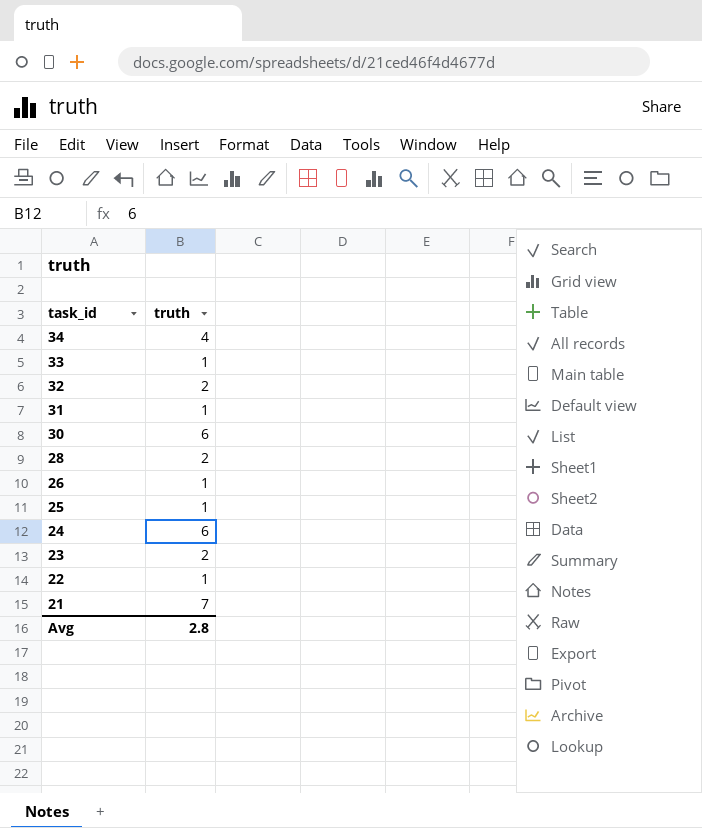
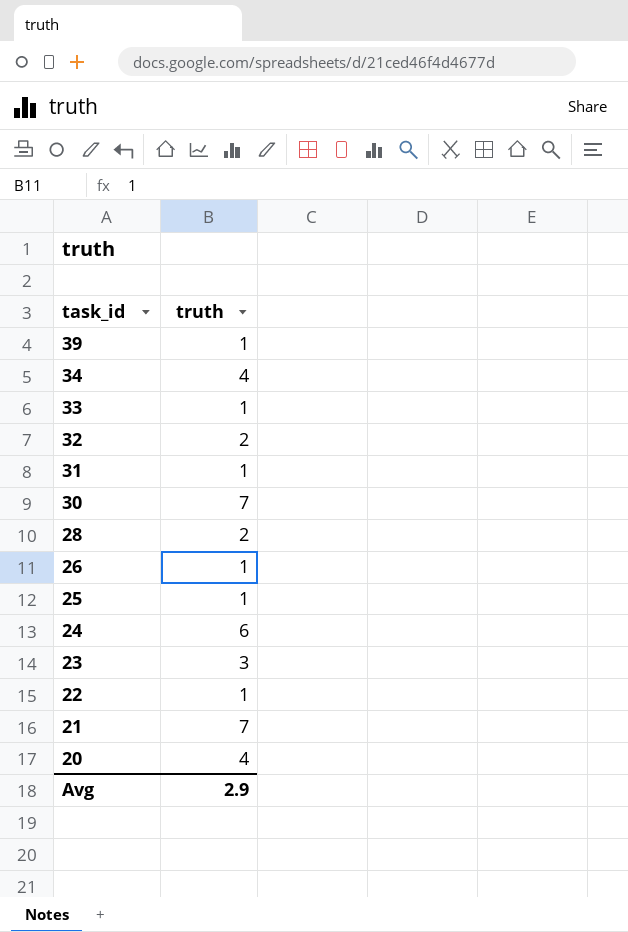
row 39: none -> 1
30 | truth: 6 -> 7
23 | truth: 2 -> 3
row 20: none -> 4
Avg | truth: 2.8 -> 2.9

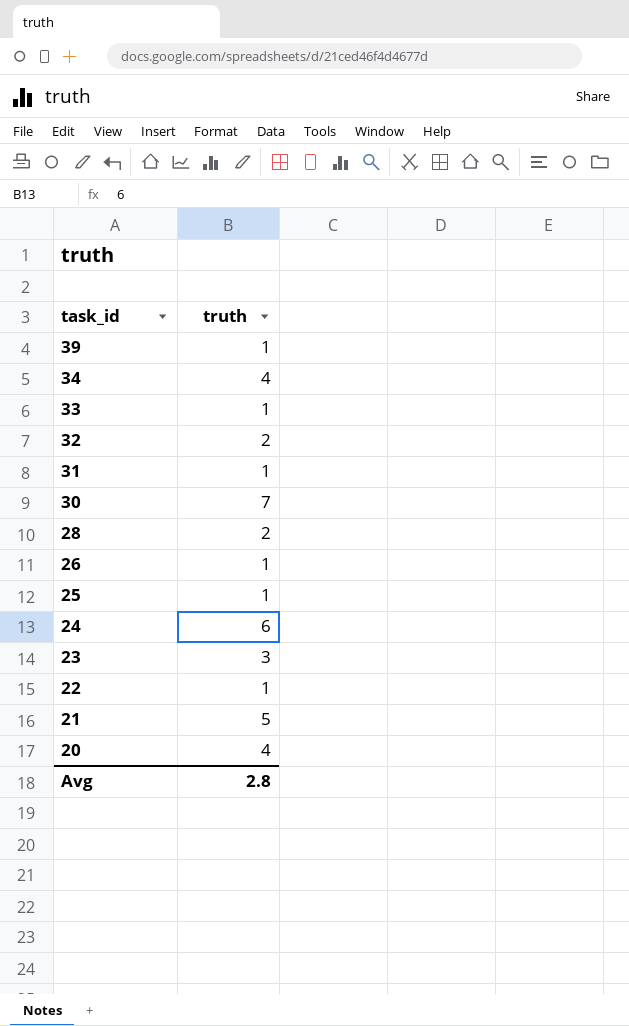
21 | truth: 7 -> 5
Avg | truth: 2.9 -> 2.8

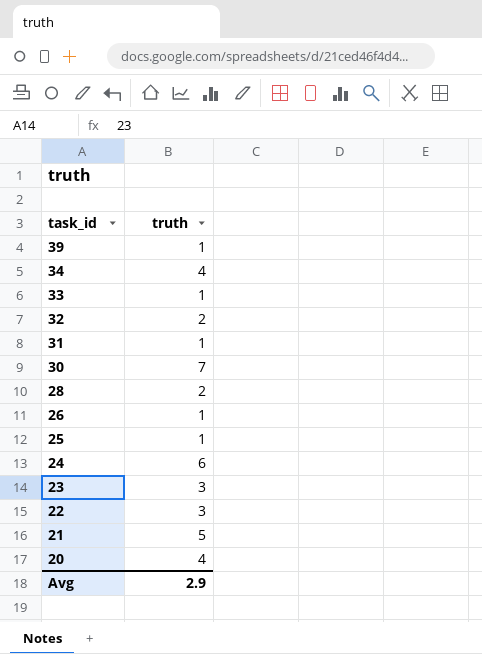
22 | truth: 1 -> 3
Avg | truth: 2.8 -> 2.9

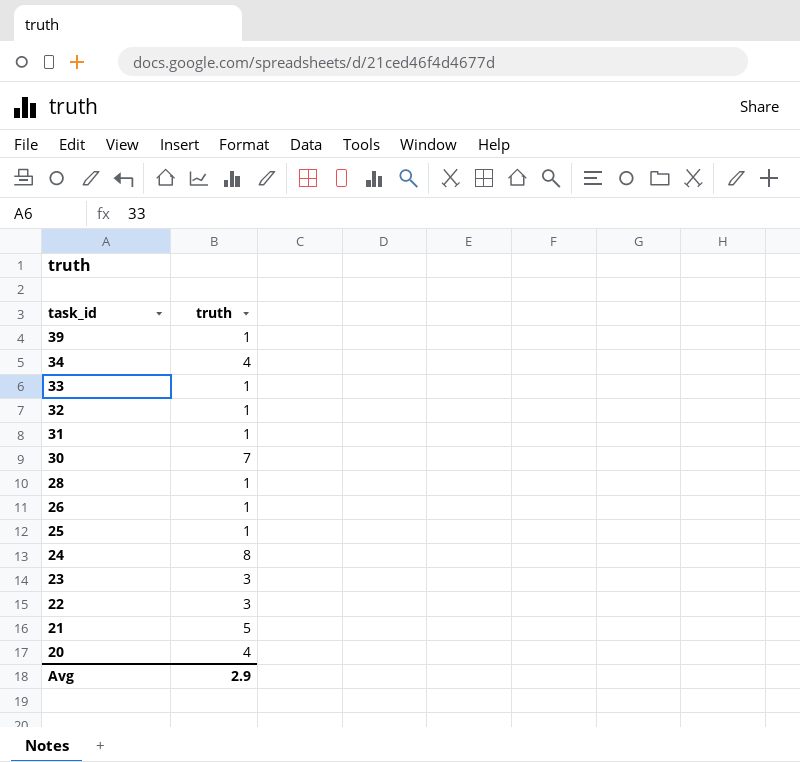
32 | truth: 2 -> 1
28 | truth: 2 -> 1
24 | truth: 6 -> 8

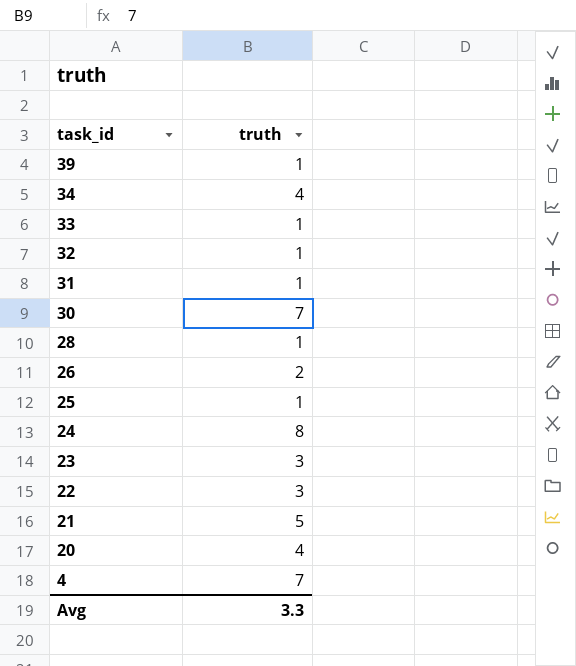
26 | truth: 1 -> 2
row 4: none -> 7
Avg | truth: 2.9 -> 3.3

